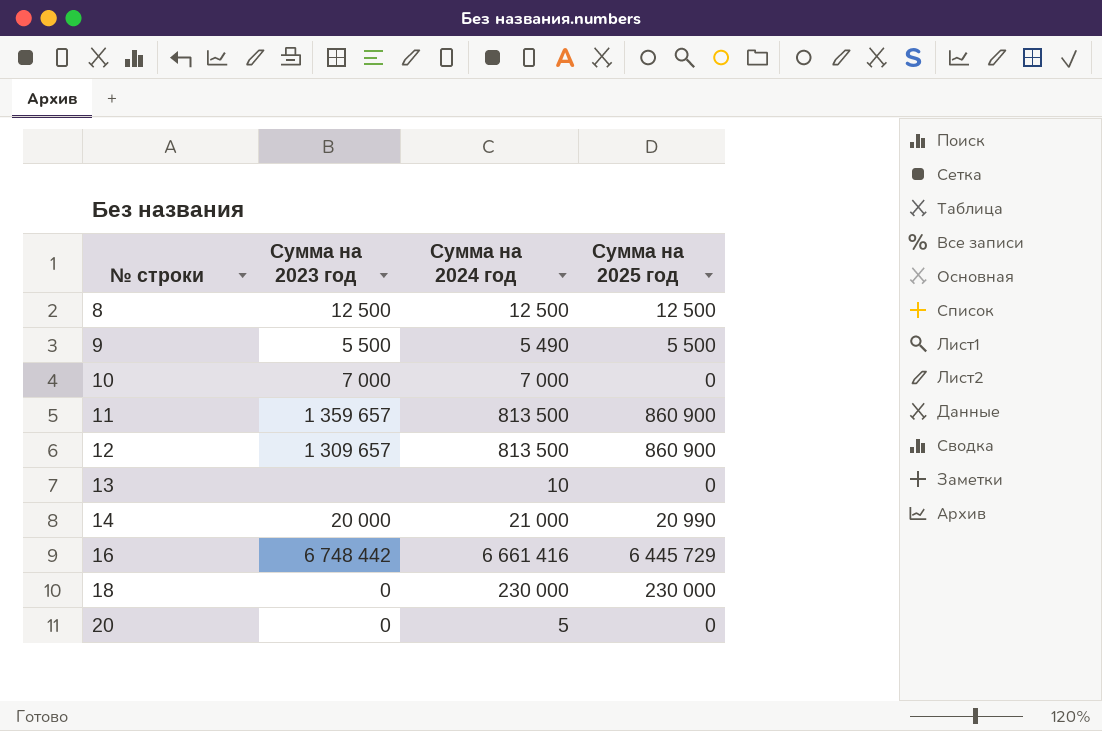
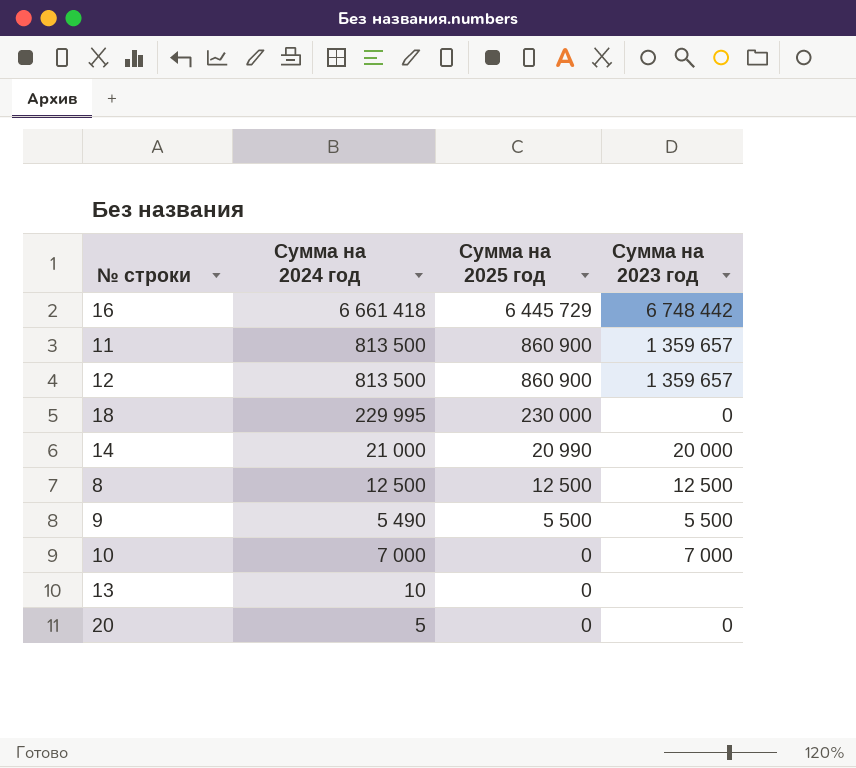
row order: № строки ascending -> Сумма на 2025 год descending
column Сумма на 2023 год | position: 2 -> 4
16 | Сумма на 2024 год: 6 661 416 -> 6 661 418
12 | Сумма на 2023 год: 1 309 657 -> 1 359 657
18 | Сумма на 2024 год: 230 000 -> 229 995

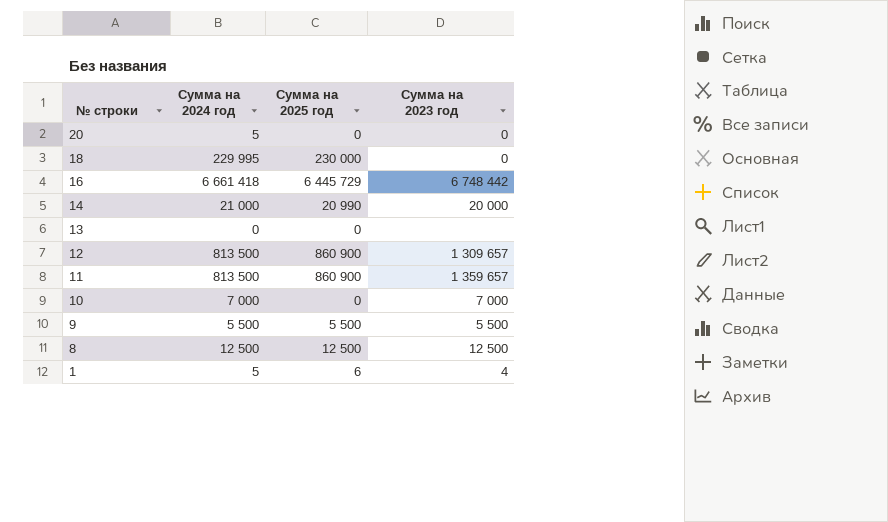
row order: Сумма на 2025 год descending -> № строки descending
13 | Сумма на 2024 год: 10 -> 0
12 | Сумма на 2023 год: 1 359 657 -> 1 309 657
9 | Сумма на 2024 год: 5 490 -> 5 500
row 1: none -> 5 | 6 | 4

